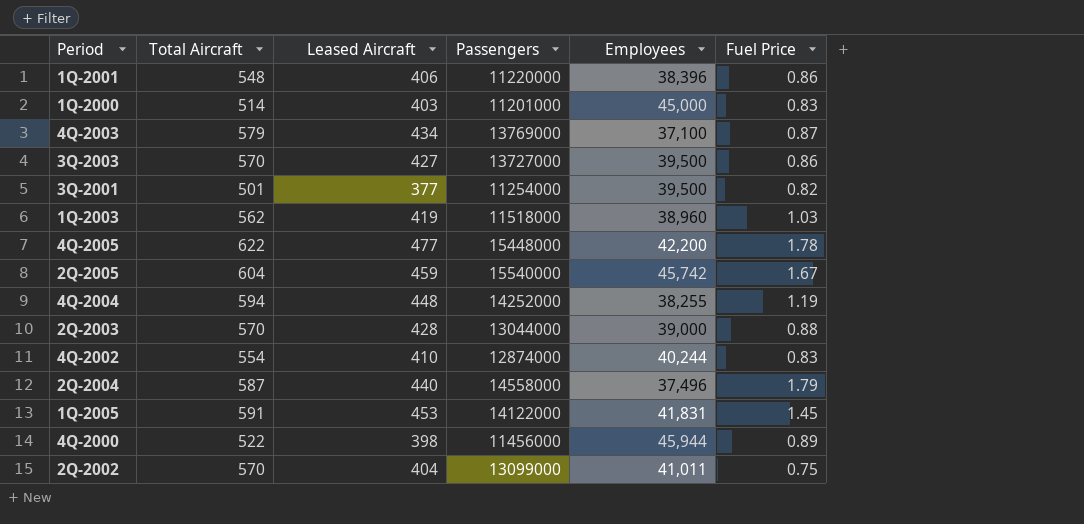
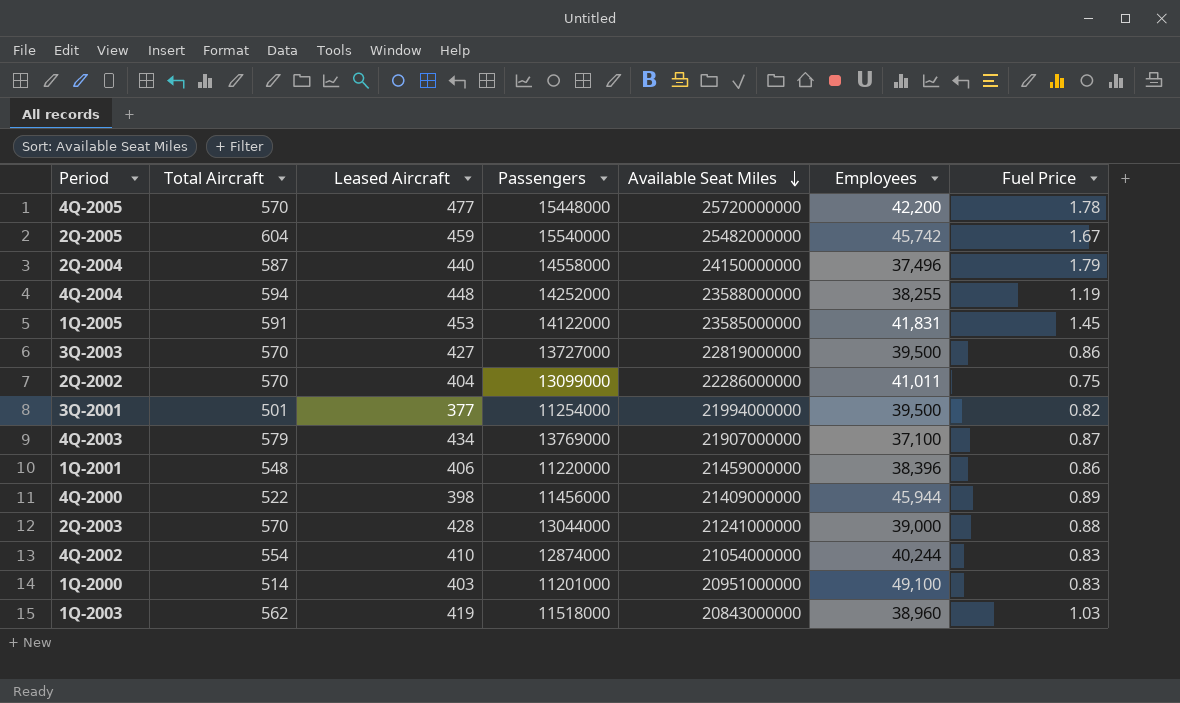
row order: none -> Available Seat Miles descending
column Available Seat Miles | position: none -> 5
4Q-2005 | Total Aircraft: 622 -> 570
1Q-2000 | Employees: 45,000 -> 49,100

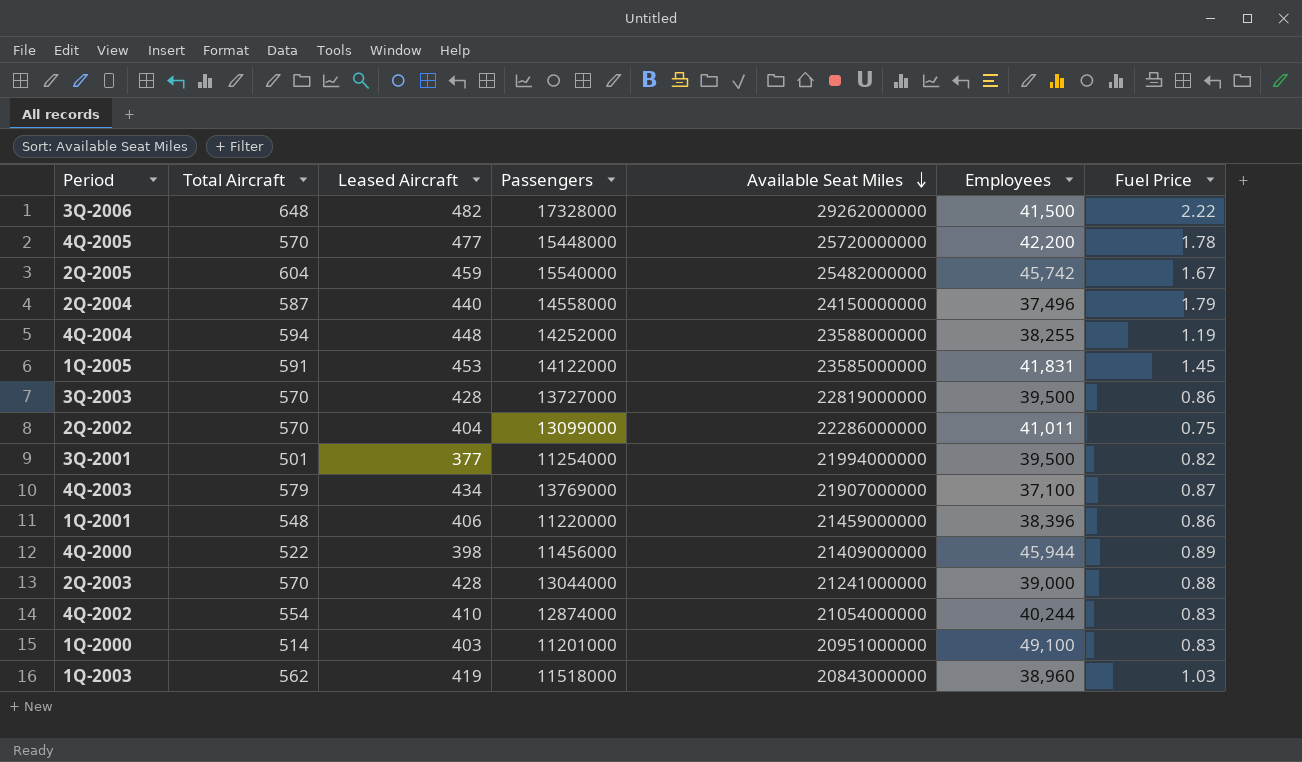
row 3Q-2006: none -> 648 | 482 | 17328000 | 29262000000 | 41,500 | 2.22
3Q-2003 | Leased Aircraft: 427 -> 428

